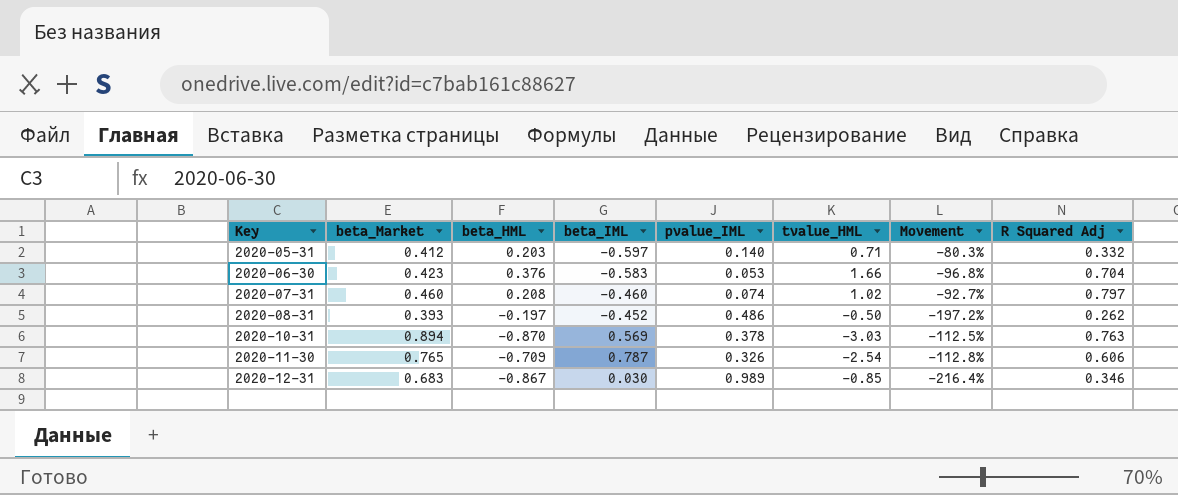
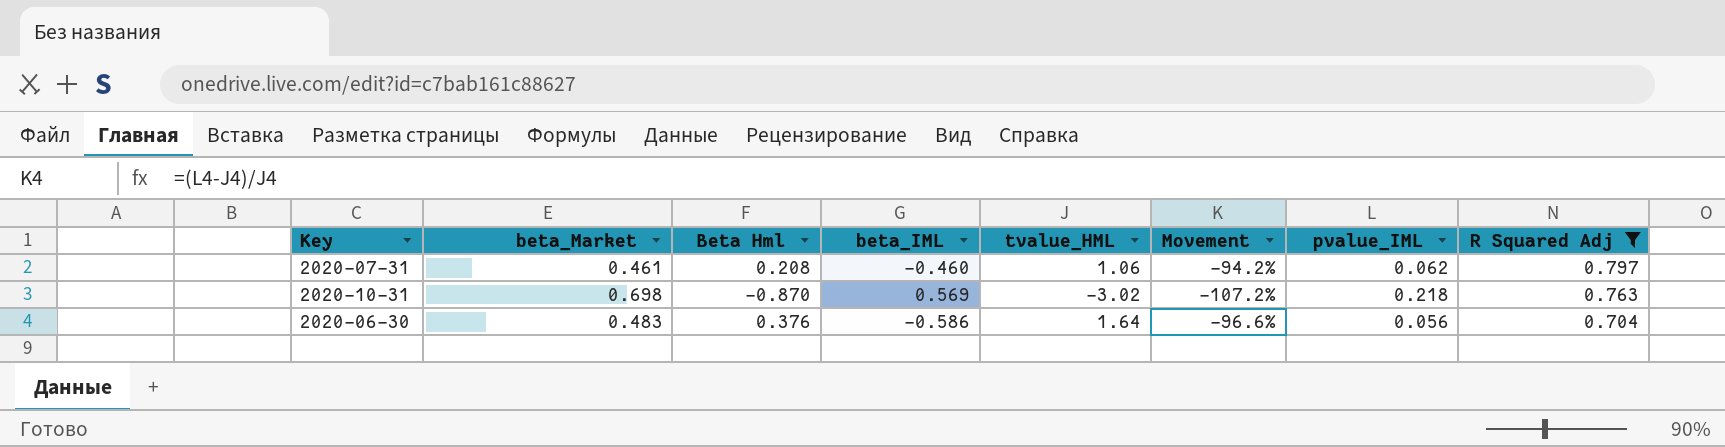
filter: none -> R Squared Adj >= 0.704
row order: Key ascending -> R Squared Adj descending
column name: beta_HML -> Beta Hml
column pvalue_IML | position: 5 -> 7
2020-07-31 | beta_Market: 0.460 -> 0.461
2020-07-31 | tvalue_HML: 1.02 -> 1.06
2020-07-31 | Movement: -92.7% -> -94.2%
2020-07-31 | pvalue_IML: 0.074 -> 0.062
2020-10-31 | beta_Market: 0.894 -> 0.698
2020-10-31 | tvalue_HML: -3.03 -> -3.02
2020-10-31 | Movement: -112.5% -> -107.2%
2020-10-31 | pvalue_IML: 0.378 -> 0.218
2020-06-30 | beta_Market: 0.423 -> 0.483
2020-06-30 | beta_IML: -0.583 -> -0.586
2020-06-30 | tvalue_HML: 1.66 -> 1.64
2020-06-30 | Movement: -96.8% -> -96.6%
2020-06-30 | pvalue_IML: 0.053 -> 0.056

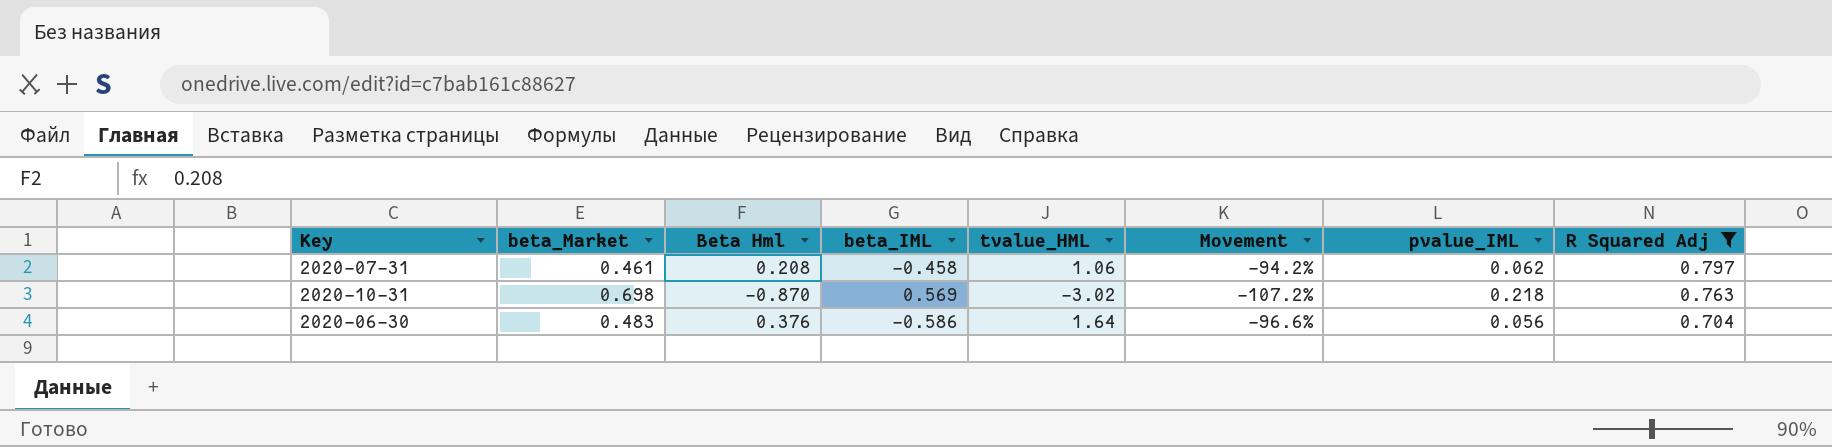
2020-07-31 | beta_IML: -0.460 -> -0.458

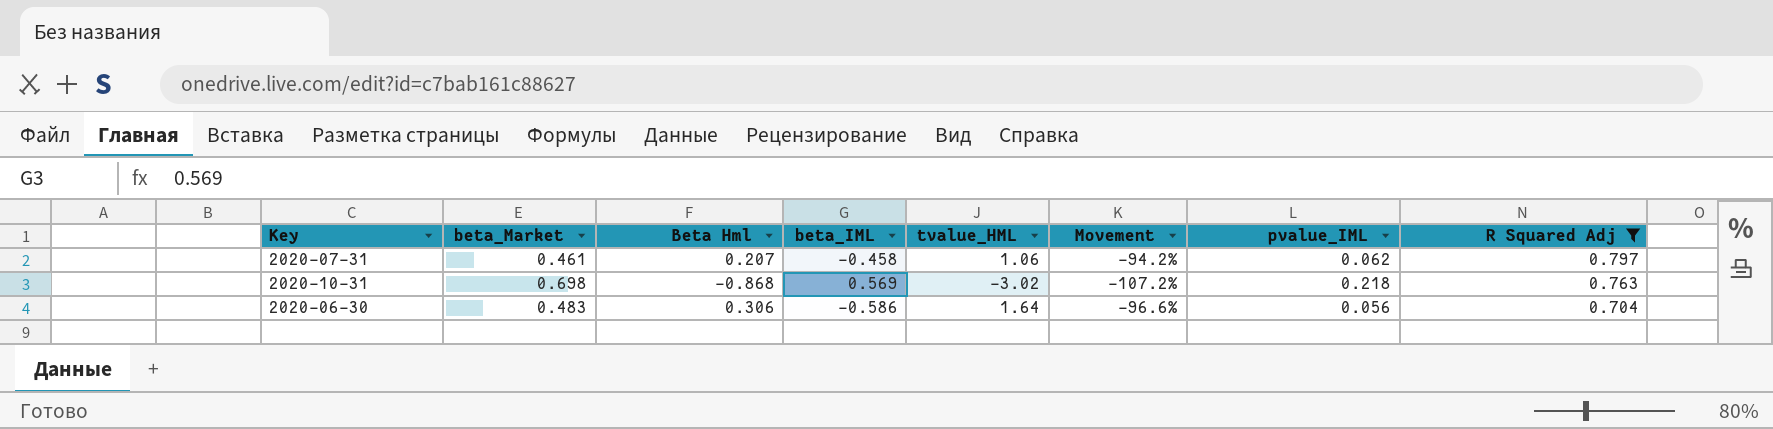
2020-07-31 | Beta Hml: 0.208 -> 0.207
2020-10-31 | Beta Hml: -0.870 -> -0.868
2020-06-30 | Beta Hml: 0.376 -> 0.306

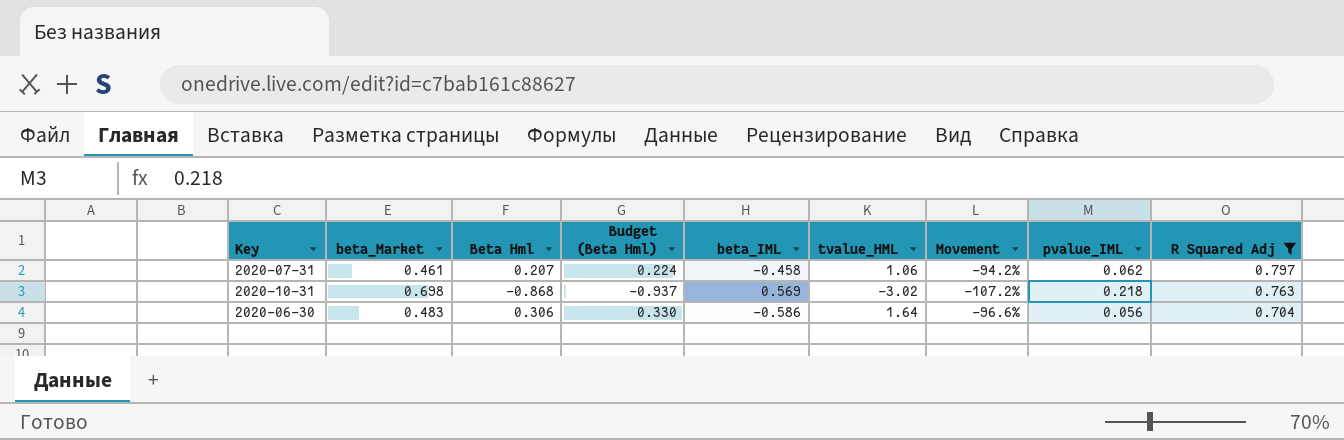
column Budget (Beta Hml) | formula: none -> [Beta Hml] * 1.08

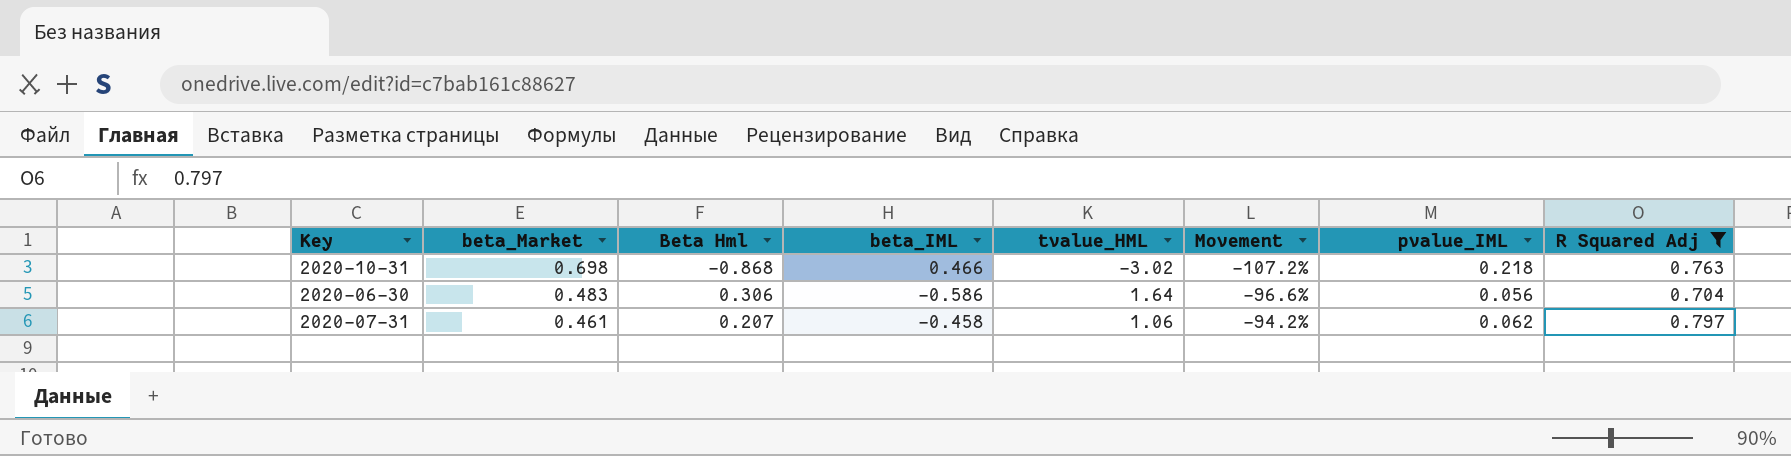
row order: R Squared Adj descending -> beta_Market descending
column Budget (Beta Hml) | formula: [Beta Hml] * 1.08 -> none
2020-10-31 | beta_IML: 0.569 -> 0.466

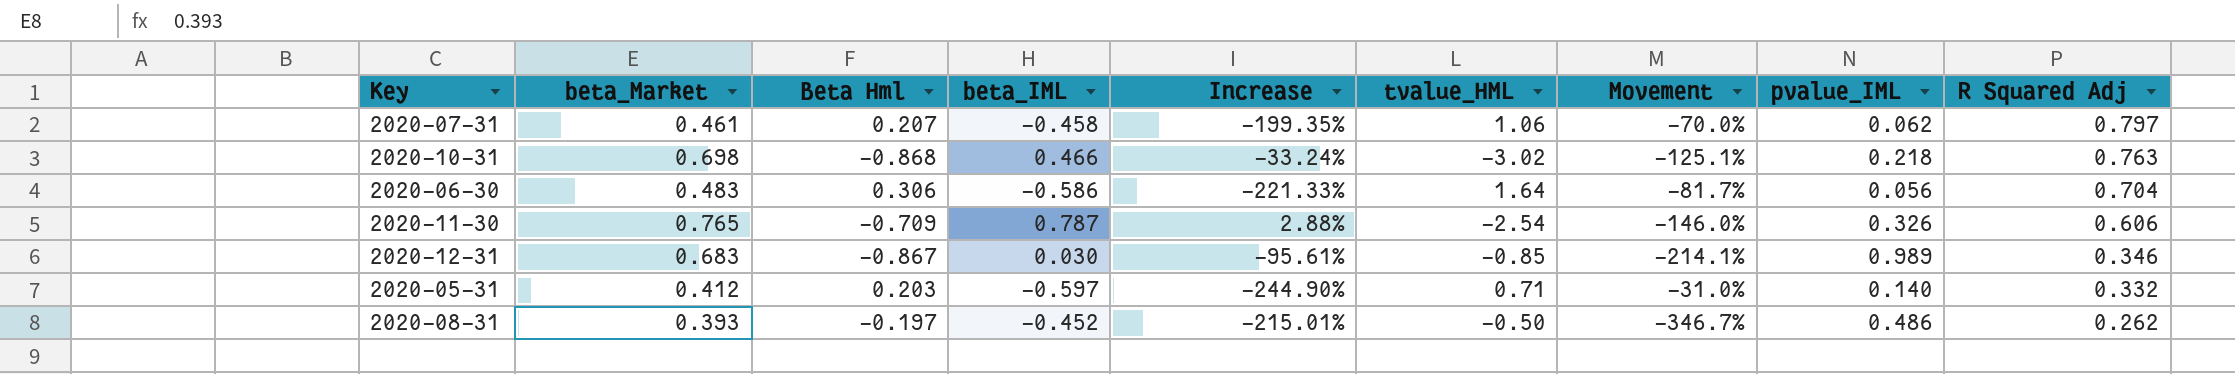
filter: R Squared Adj >= 0.704 -> none
row order: beta_Market descending -> R Squared Adj descending
column Increase | formula: none -> ([beta_IML] - [beta_Market]) / [beta_Market]
column Movement | formula: ([pvalue_IML] - [tvalue_HML]) / [tvalue_HML] -> ([pvalue_IML] - [Beta Hml]) / [Beta Hml]

